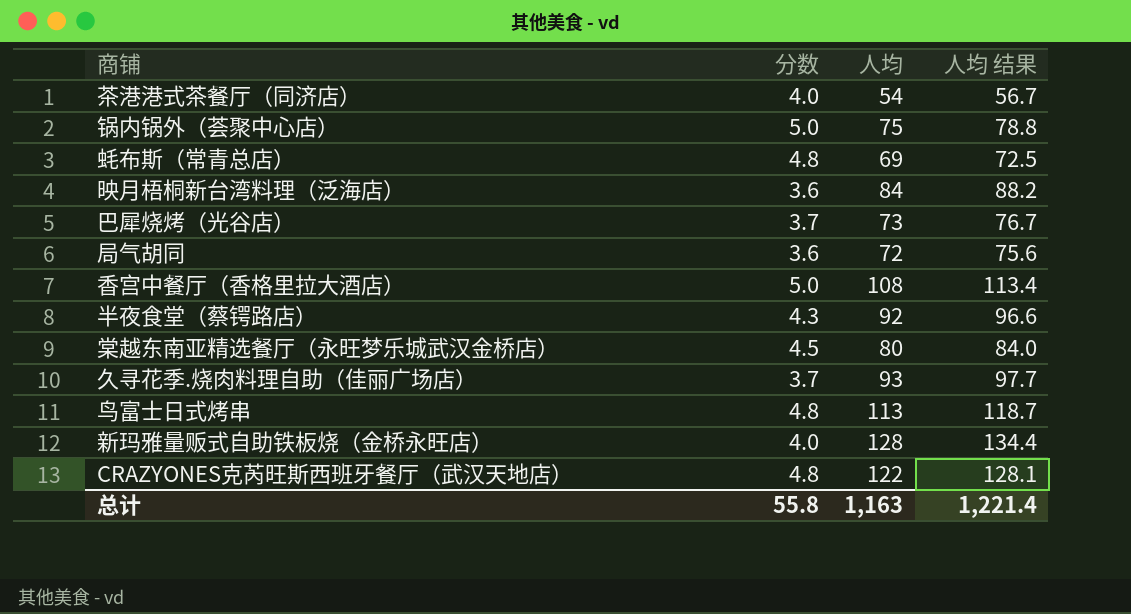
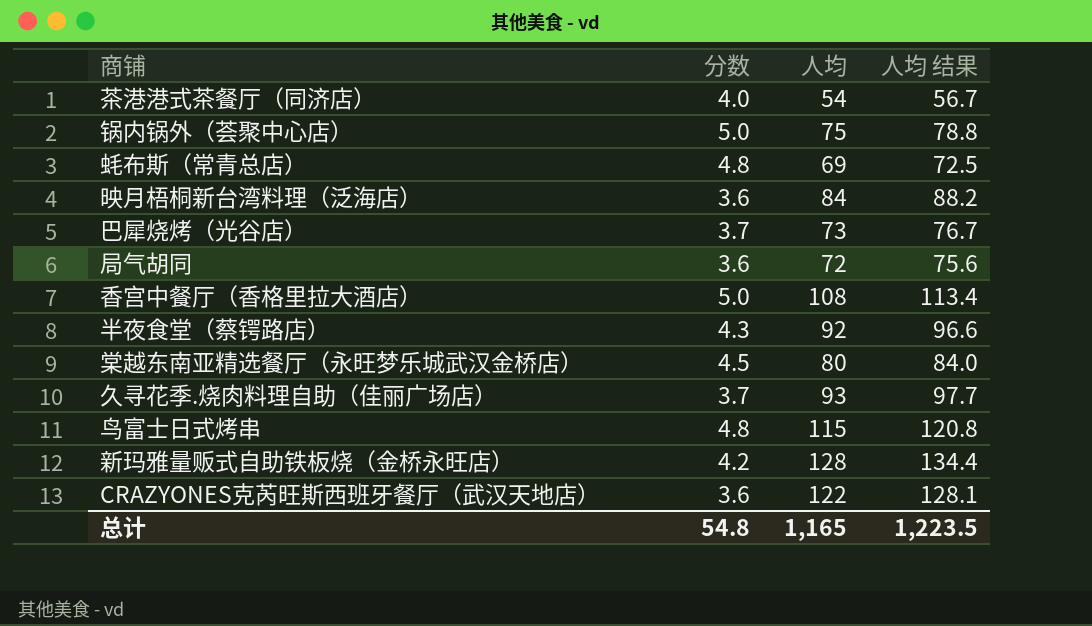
鸟富士日式烤串 | 人均: 113 -> 115
鸟富士日式烤串 | 人均 结果: 118.7 -> 120.8
新玛雅量贩式自助铁板烧（金桥永旺店） | 分数: 4.0 -> 4.2
CRAZYONES克芮旺斯西班牙餐厅（武汉天地店） | 分数: 4.8 -> 3.6
总计 | 分数: 55.8 -> 54.8
总计 | 人均: 1,163 -> 1,165
总计 | 人均 结果: 1,221.4 -> 1,223.5

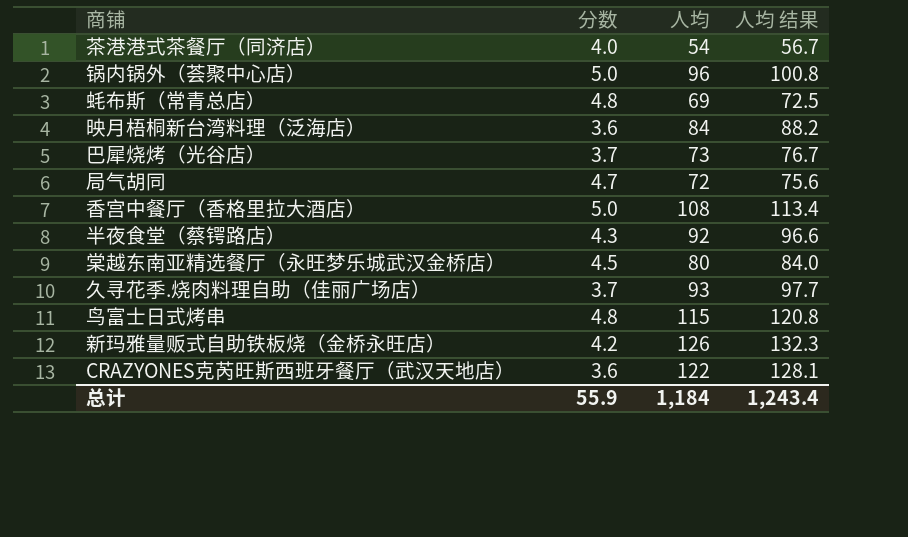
锅内锅外（荟聚中心店） | 人均: 75 -> 96
锅内锅外（荟聚中心店） | 人均 结果: 78.8 -> 100.8
局气胡同 | 分数: 3.6 -> 4.7
新玛雅量贩式自助铁板烧（金桥永旺店） | 人均: 128 -> 126
新玛雅量贩式自助铁板烧（金桥永旺店） | 人均 结果: 134.4 -> 132.3
总计 | 分数: 54.8 -> 55.9
总计 | 人均: 1,165 -> 1,184
总计 | 人均 结果: 1,223.5 -> 1,243.4

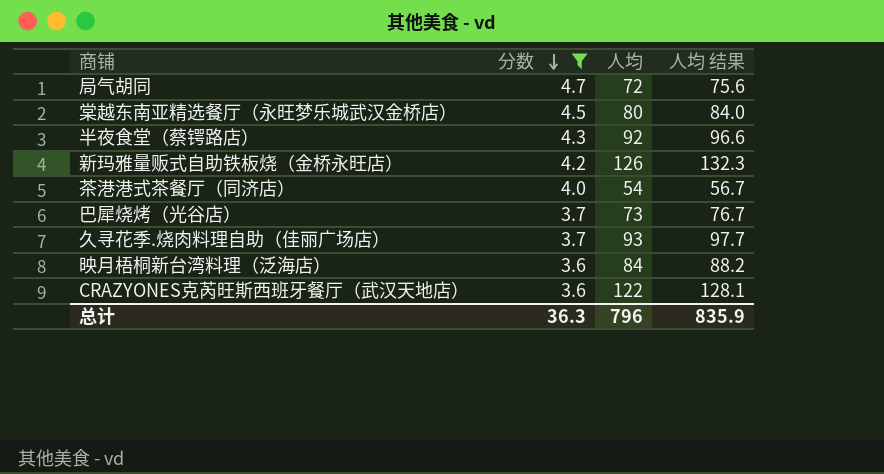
filter: none -> 分数 <= 4.7
row order: none -> 分数 descending
总计 | 分数: 55.9 -> 36.3
总计 | 人均: 1,184 -> 796
总计 | 人均 结果: 1,243.4 -> 835.9

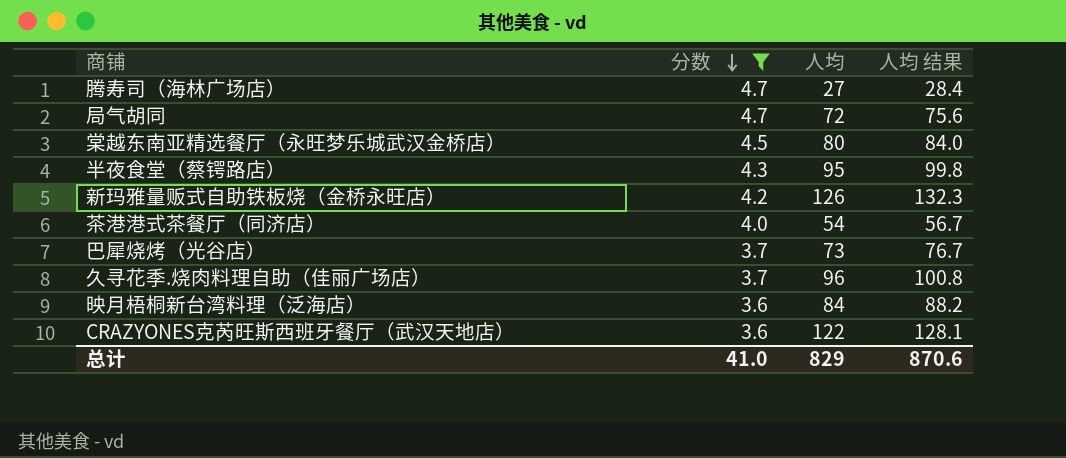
row 腾寿司（海林广场店）: none -> 4.7 | 27 | 28.4
半夜食堂（蔡锷路店） | 人均: 92 -> 95
半夜食堂（蔡锷路店） | 人均 结果: 96.6 -> 99.8
久寻花季.烧肉料理自助（佳丽广场店） | 人均: 93 -> 96
久寻花季.烧肉料理自助（佳丽广场店） | 人均 结果: 97.7 -> 100.8
总计 | 分数: 36.3 -> 41.0
总计 | 人均: 796 -> 829
总计 | 人均 结果: 835.9 -> 870.6

